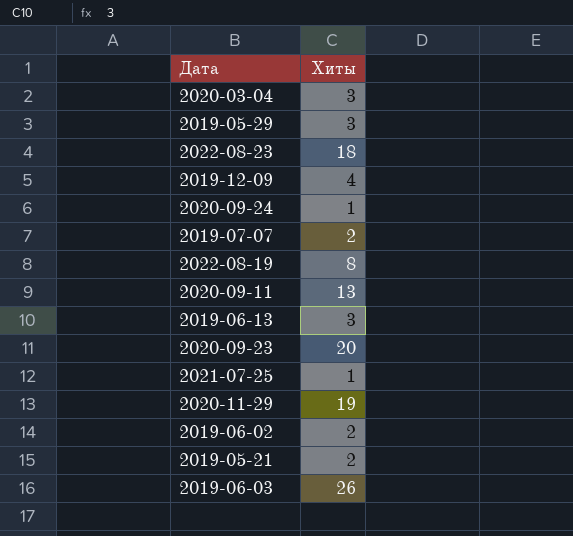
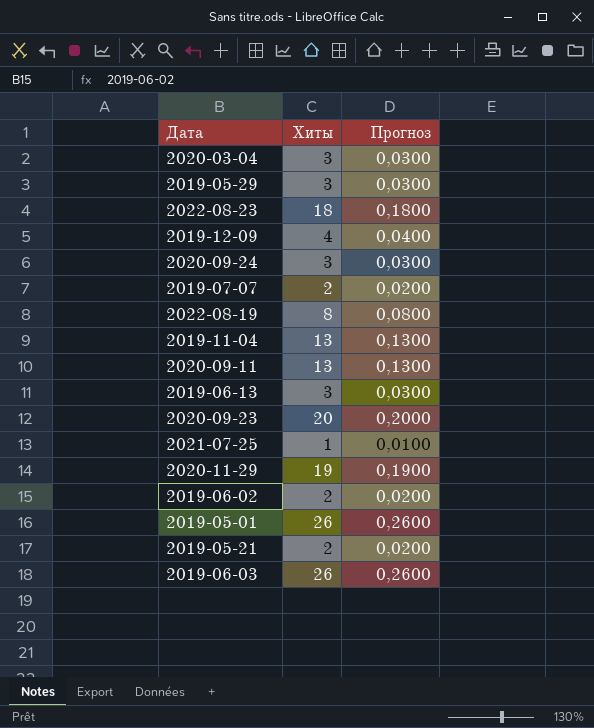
column Прогноз | formula: none -> [Хиты] * 0,01
2020-09-24 | Хиты: 1 -> 3
row 2019-11-04: none -> 13 | 0,1300
row 2019-05-01: none -> 26 | 0,2600

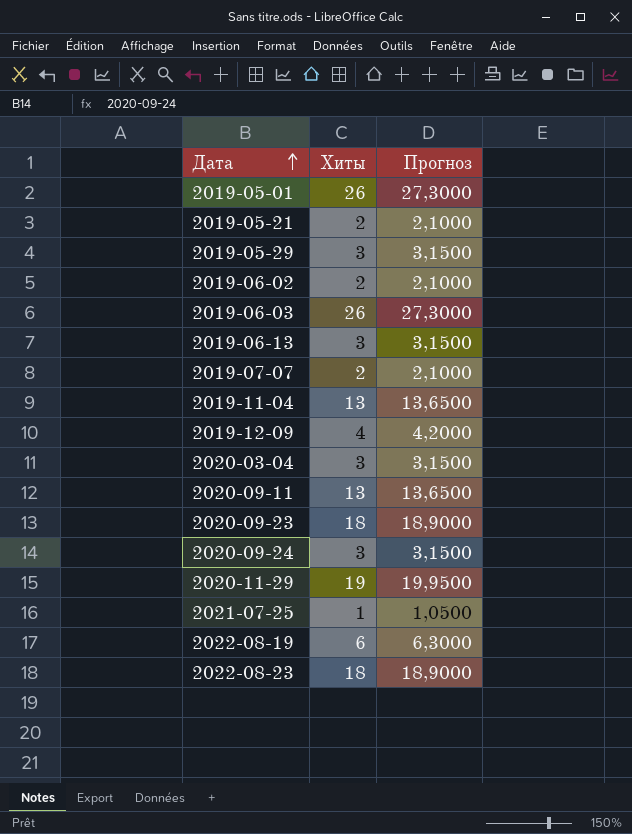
row order: none -> Дата ascending
column Прогноз | formula: [Хиты] * 0,01 -> [Хиты] * 1,05
2020-09-23 | Хиты: 20 -> 18
2022-08-19 | Хиты: 8 -> 6

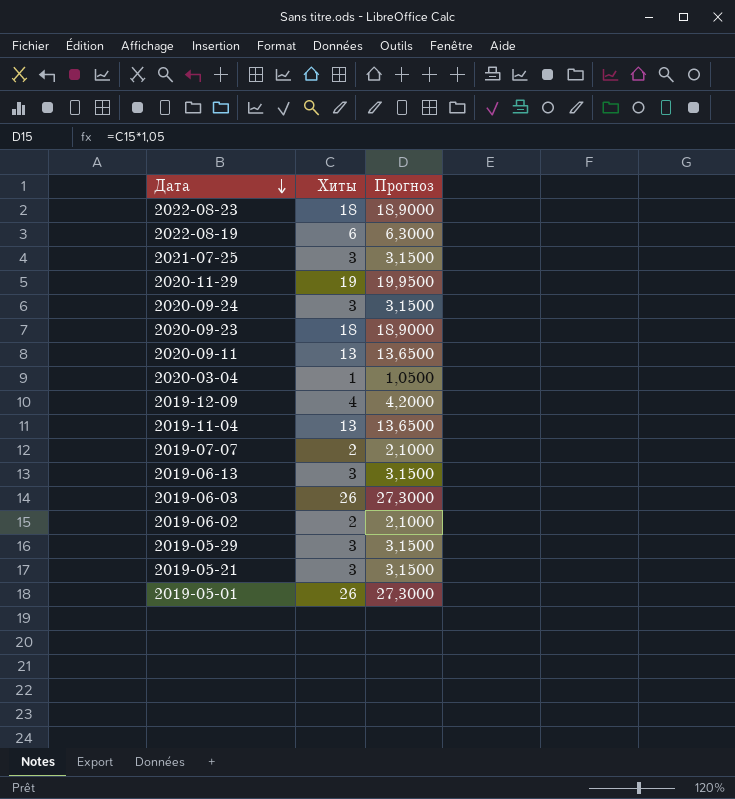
row order: Дата ascending -> Дата descending
2021-07-25 | Хиты: 1 -> 3
2021-07-25 | Прогноз: 1,0500 -> 3,1500
2020-03-04 | Хиты: 3 -> 1
2020-03-04 | Прогноз: 3,1500 -> 1,0500
2019-05-21 | Хиты: 2 -> 3
2019-05-21 | Прогноз: 2,1000 -> 3,1500

